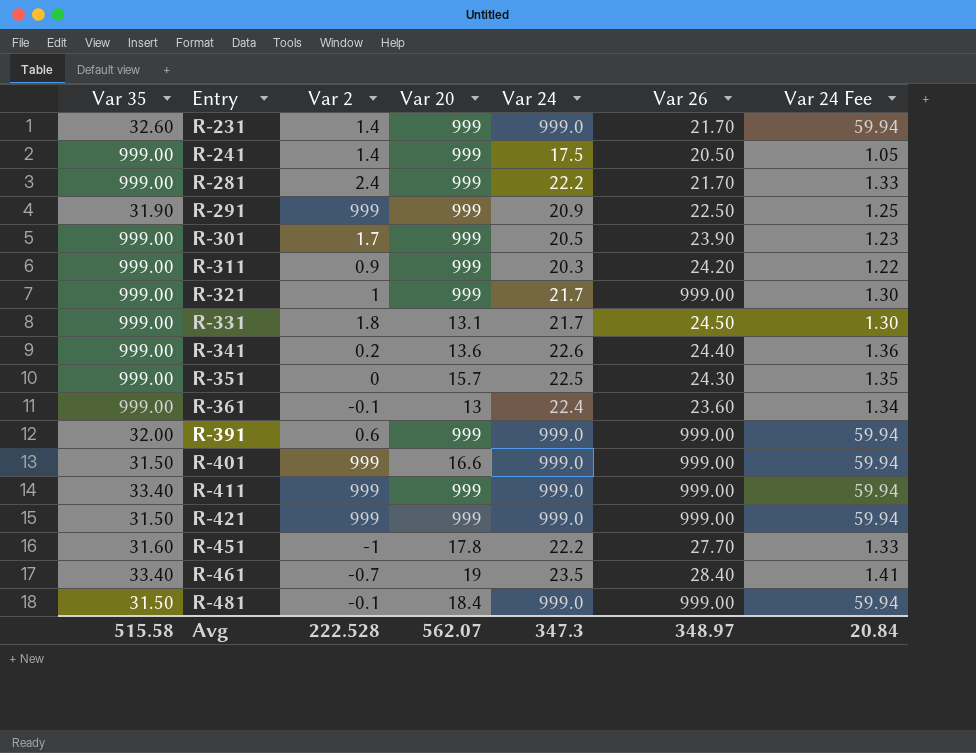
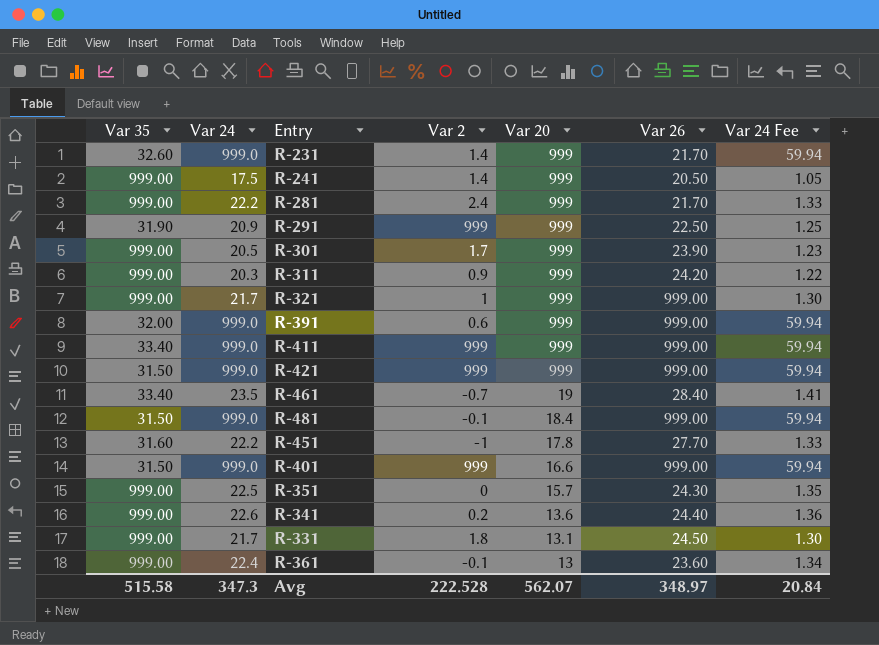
row order: Entry ascending -> Var 20 descending
column Var 24 | position: 5 -> 2

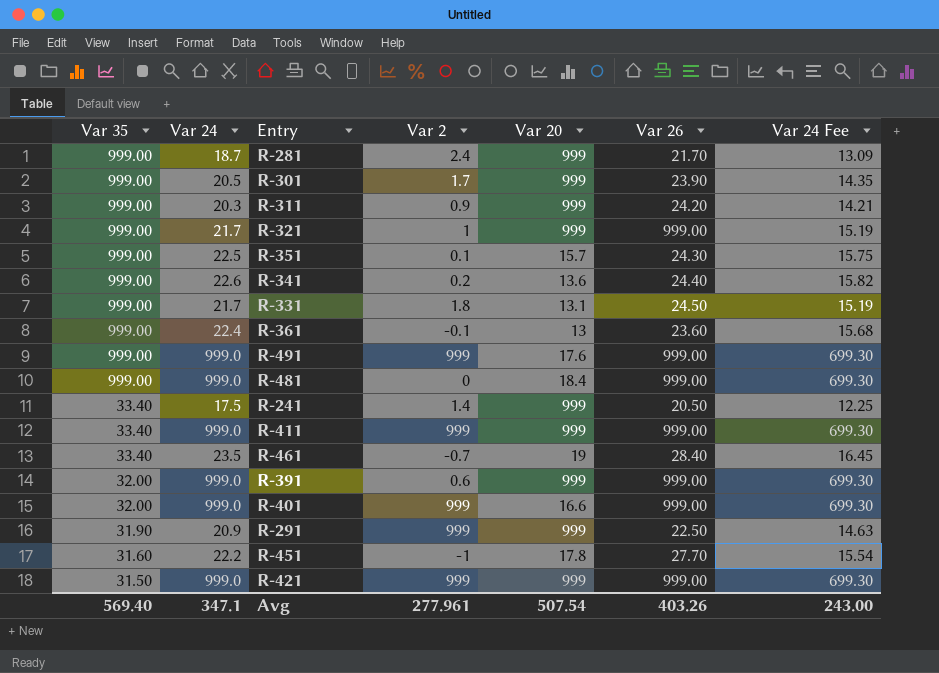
row order: Var 20 descending -> Var 35 descending
column Var 24 Fee | formula: [Var 24] * 0.06 -> [Var 24] * 0.7
row R-231: 32.60 | 999.0 | 1.4 | 999 | 21.70 | 59.94 -> none
R-281 | Var 24: 22.2 -> 18.7
R-351 | Var 2: 0 -> 0.1
row R-491: none -> 999.00 | 999.0 | 999 | 17.6 | 999.00 | 699.30
R-481 | Var 35: 31.50 -> 999.00
R-481 | Var 2: -0.1 -> 0
R-241 | Var 35: 999.00 -> 33.40
R-401 | Var 35: 31.50 -> 32.00
Avg | Var 35: 515.58 -> 569.40
Avg | Var 24: 347.3 -> 347.1
Avg | Var 2: 222.528 -> 277.961
Avg | Var 20: 562.07 -> 507.54
Avg | Var 26: 348.97 -> 403.26
Avg | Var 24 Fee: 20.84 -> 243.00

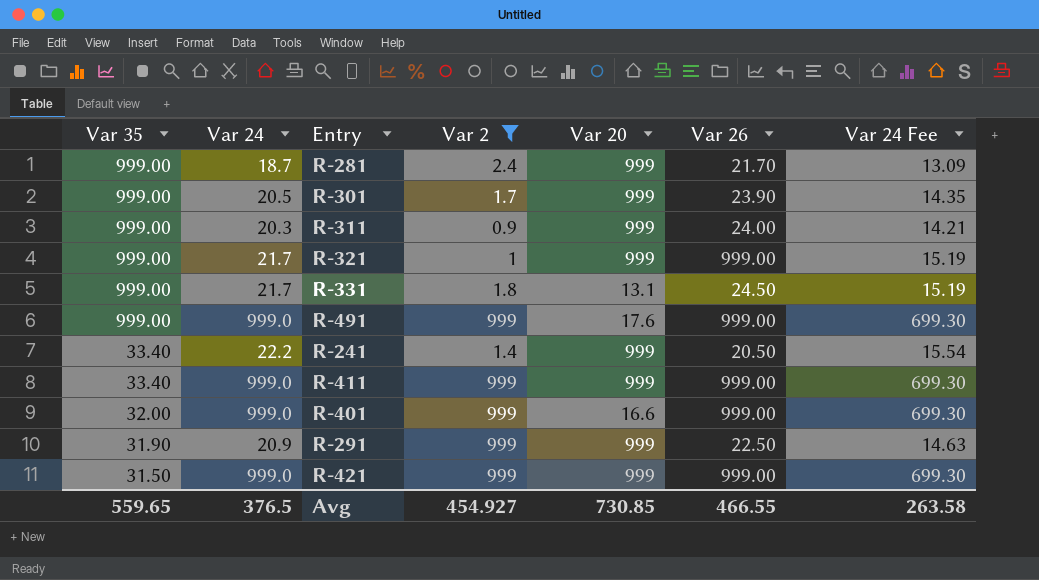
filter: none -> Var 2 >= 0.9
R-311 | Var 26: 24.20 -> 24.00
R-241 | Var 24: 17.5 -> 22.2
R-241 | Var 24 Fee: 12.25 -> 15.54
Avg | Var 35: 569.40 -> 559.65
Avg | Var 24: 347.1 -> 376.5
Avg | Var 2: 277.961 -> 454.927
Avg | Var 20: 507.54 -> 730.85
Avg | Var 26: 403.26 -> 466.55
Avg | Var 24 Fee: 243.00 -> 263.58

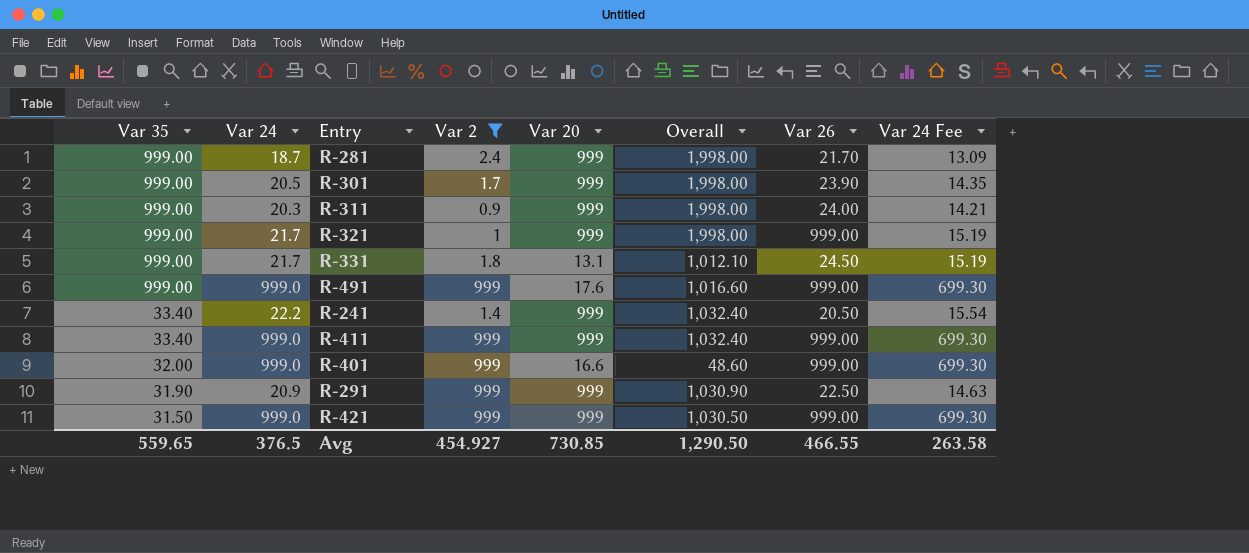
column Overall | formula: none -> [Var 35] + [Var 20]

